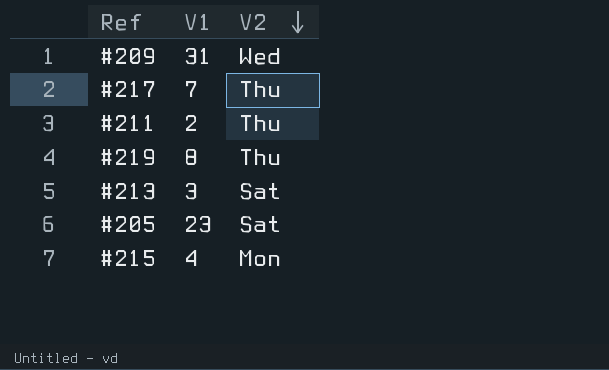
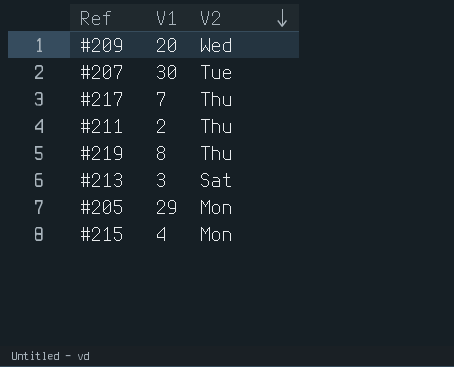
#209 | V1: 31 -> 20
row #207: none -> 30 | Tue
#205 | V1: 23 -> 29
#205 | V2: Sat -> Mon

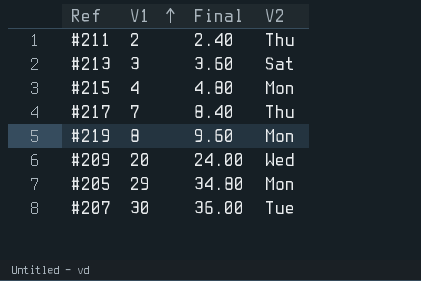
row order: V2 descending -> V1 ascending
column Final | formula: none -> [V1] * 1.2
#219 | V2: Thu -> Mon

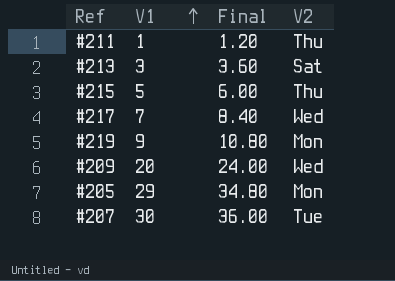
#211 | V1: 2 -> 1
#211 | Final: 2.40 -> 1.20
#215 | V1: 4 -> 5
#215 | Final: 4.80 -> 6.00
#215 | V2: Mon -> Thu
#217 | V2: Thu -> Wed
#219 | V1: 8 -> 9
#219 | Final: 9.60 -> 10.80

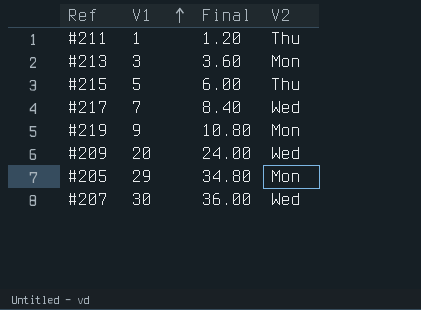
#213 | V2: Sat -> Mon
#207 | V2: Tue -> Wed

